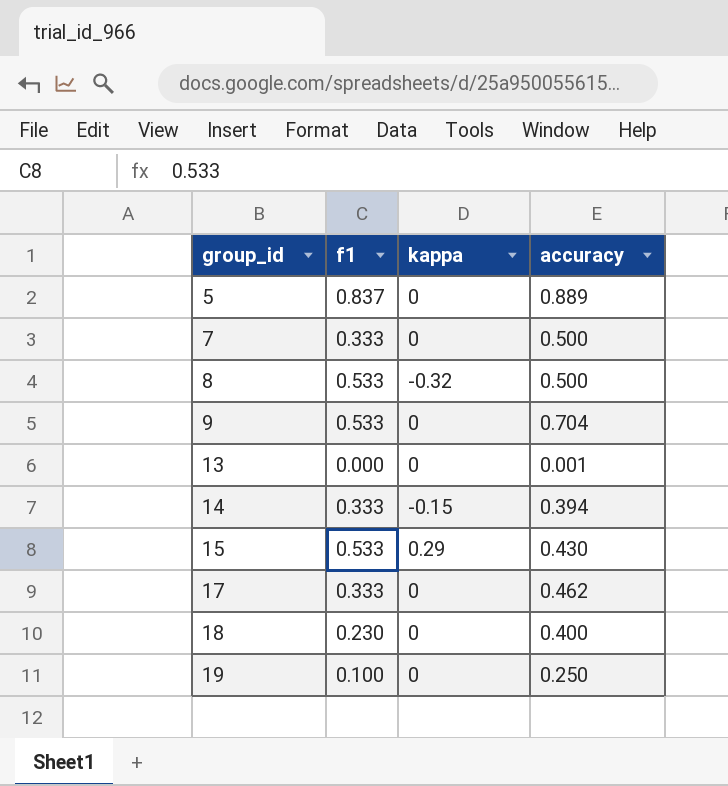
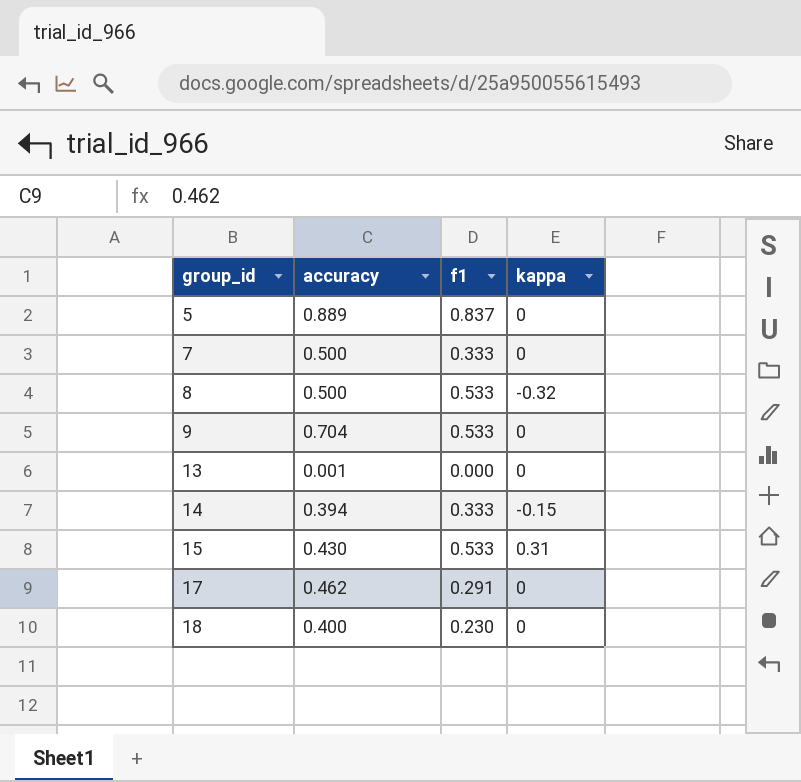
column accuracy | position: 4 -> 2
row 19: 0.100 | 0 | 0.250 -> none
15 | kappa: 0.29 -> 0.31
17 | f1: 0.333 -> 0.291

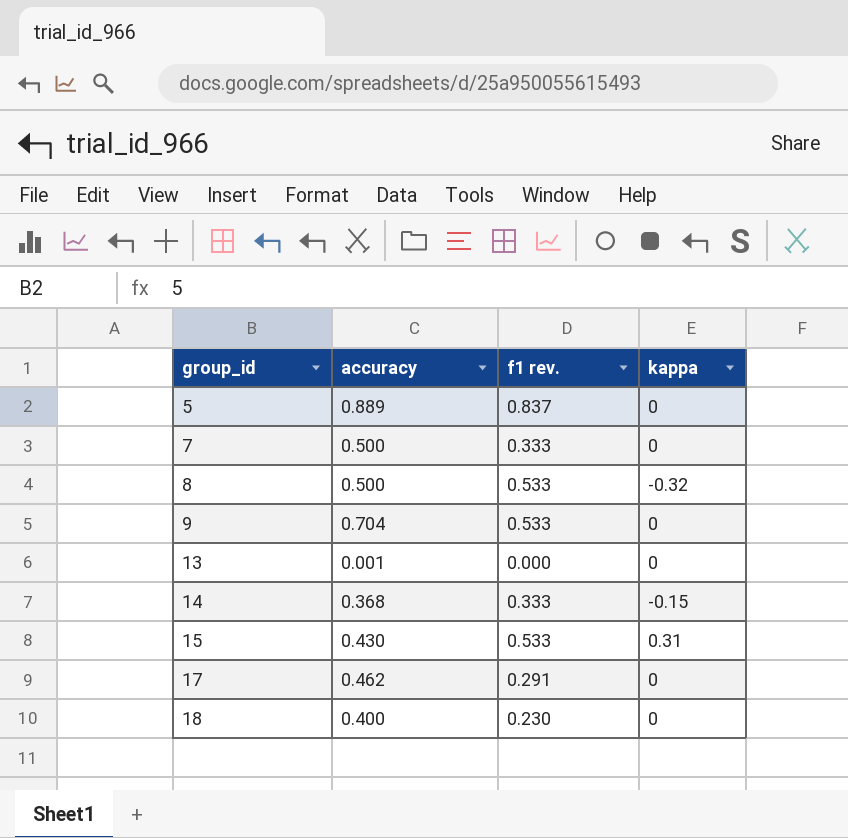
column name: f1 -> f1 rev.
14 | accuracy: 0.394 -> 0.368

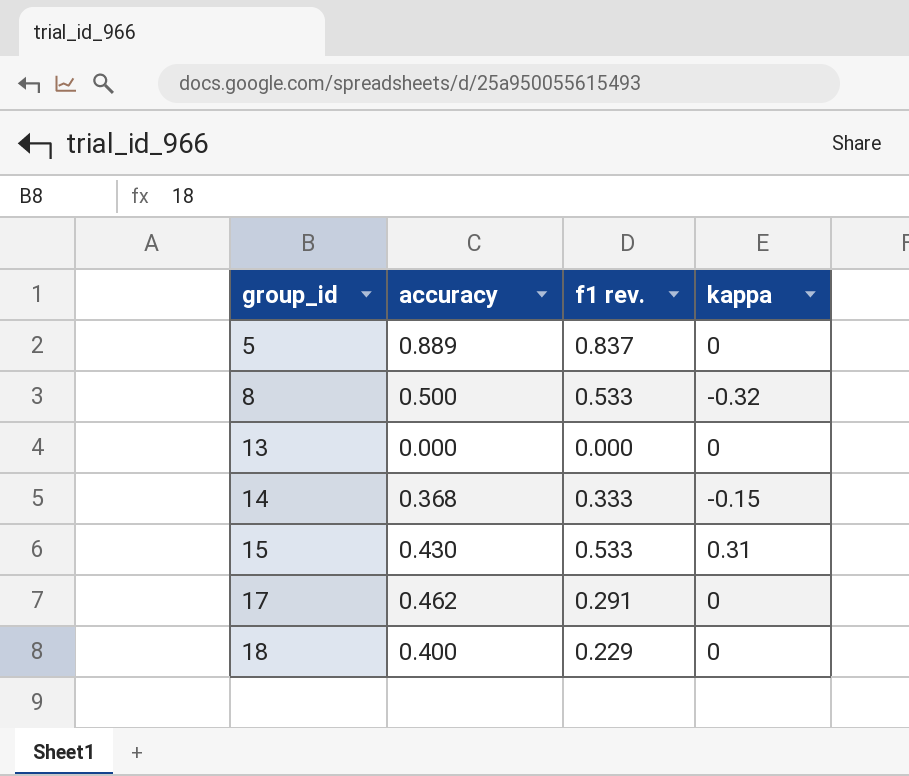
row 7: 0.500 | 0.333 | 0 -> none
row 9: 0.704 | 0.533 | 0 -> none
13 | accuracy: 0.001 -> 0.000
18 | f1 rev.: 0.230 -> 0.229

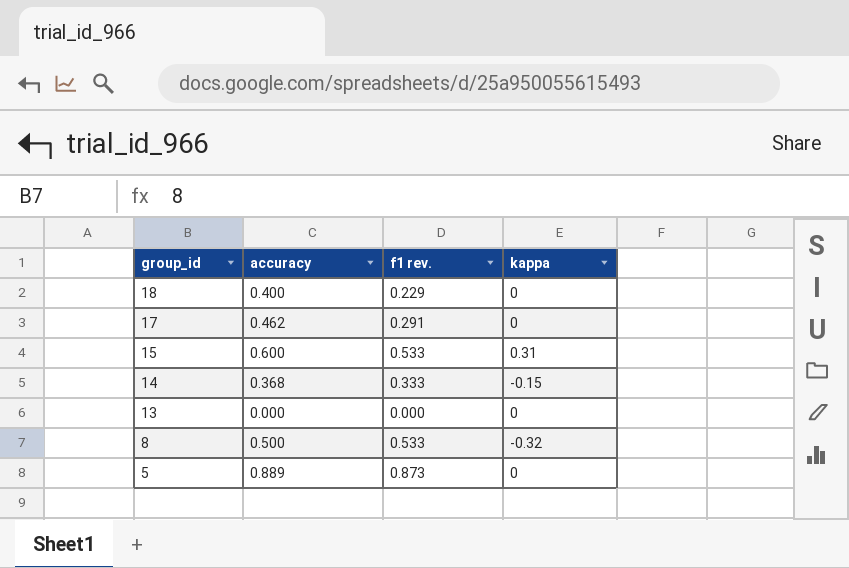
row order: group_id ascending -> group_id descending
15 | accuracy: 0.430 -> 0.600
5 | f1 rev.: 0.837 -> 0.873

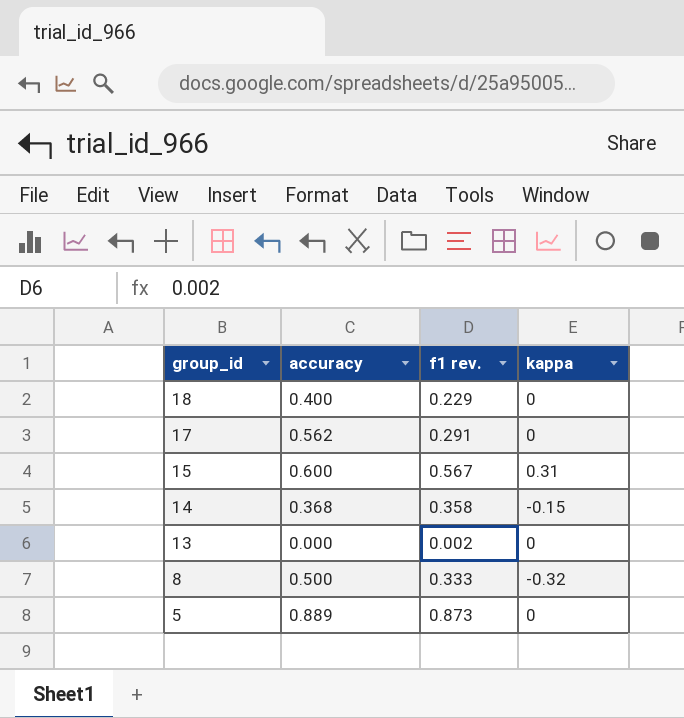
17 | accuracy: 0.462 -> 0.562
15 | f1 rev.: 0.533 -> 0.567
14 | f1 rev.: 0.333 -> 0.358
13 | f1 rev.: 0.000 -> 0.002
8 | f1 rev.: 0.533 -> 0.333

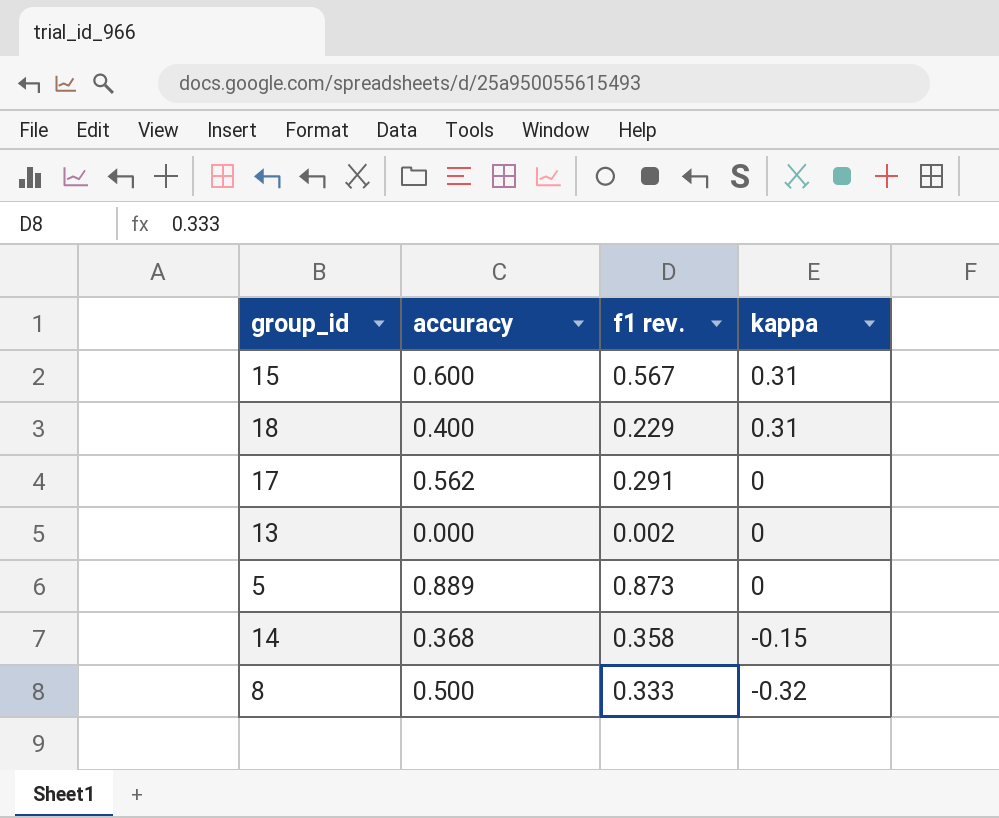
row order: group_id descending -> kappa descending
18 | kappa: 0 -> 0.31

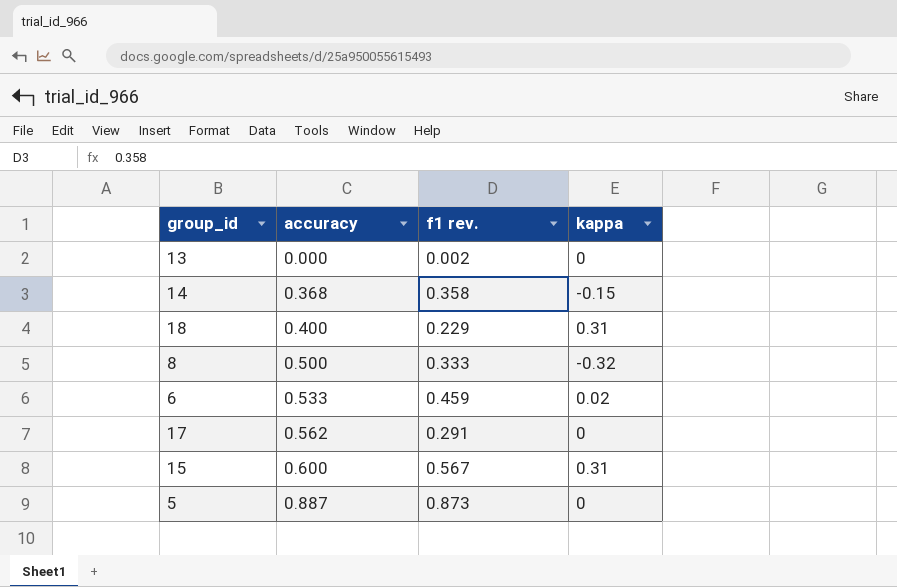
row order: kappa descending -> accuracy ascending
row 6: none -> 0.533 | 0.459 | 0.02
5 | accuracy: 0.889 -> 0.887

